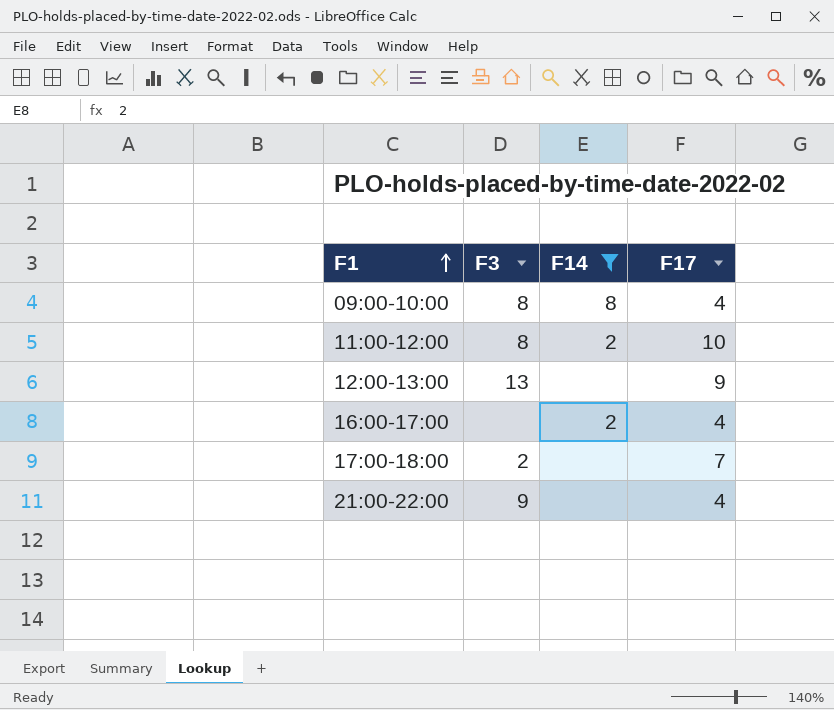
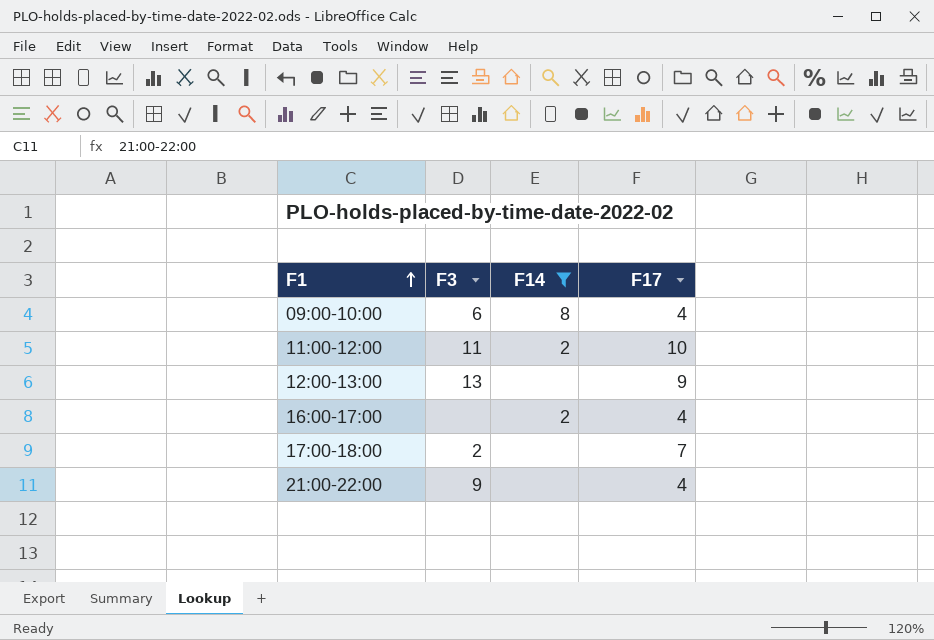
09:00-10:00 | F3: 8 -> 6
11:00-12:00 | F3: 8 -> 11

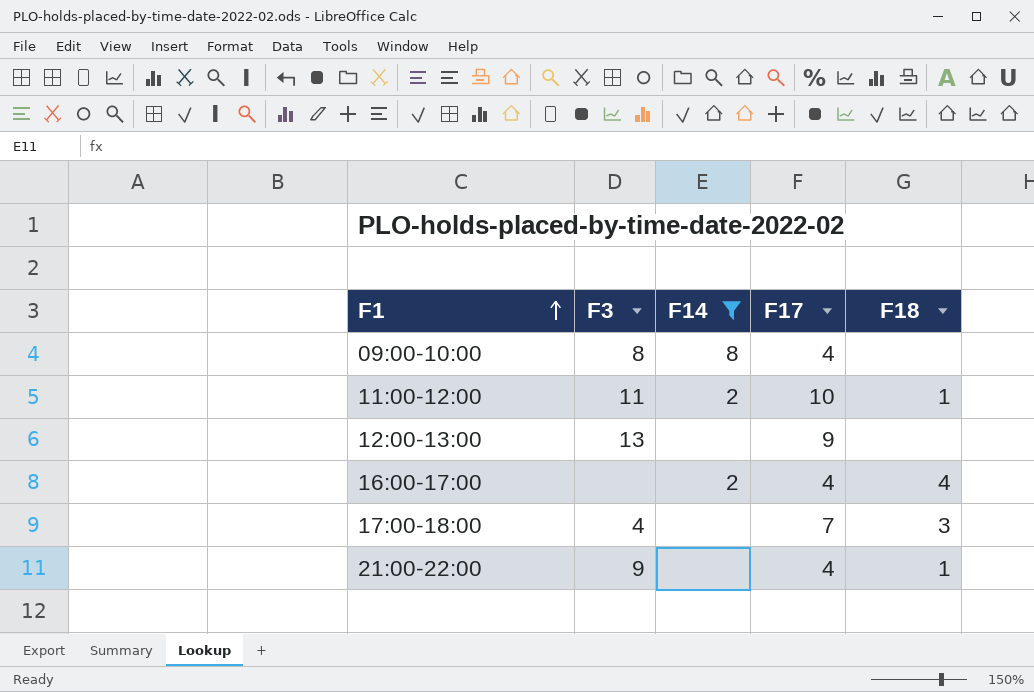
column F18 | position: none -> 5
09:00-10:00 | F3: 6 -> 8
17:00-18:00 | F3: 2 -> 4

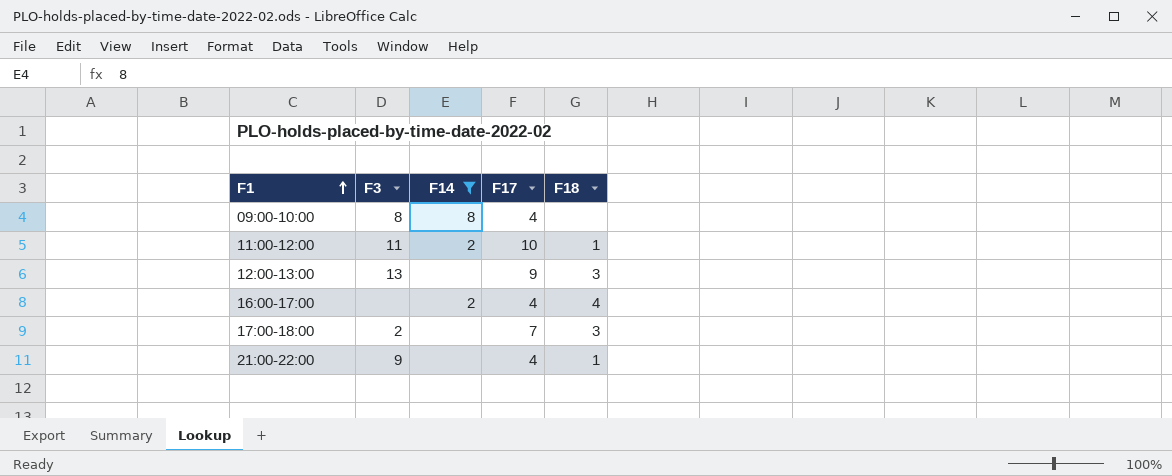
12:00-13:00 | F18: none -> 3
17:00-18:00 | F3: 4 -> 2

